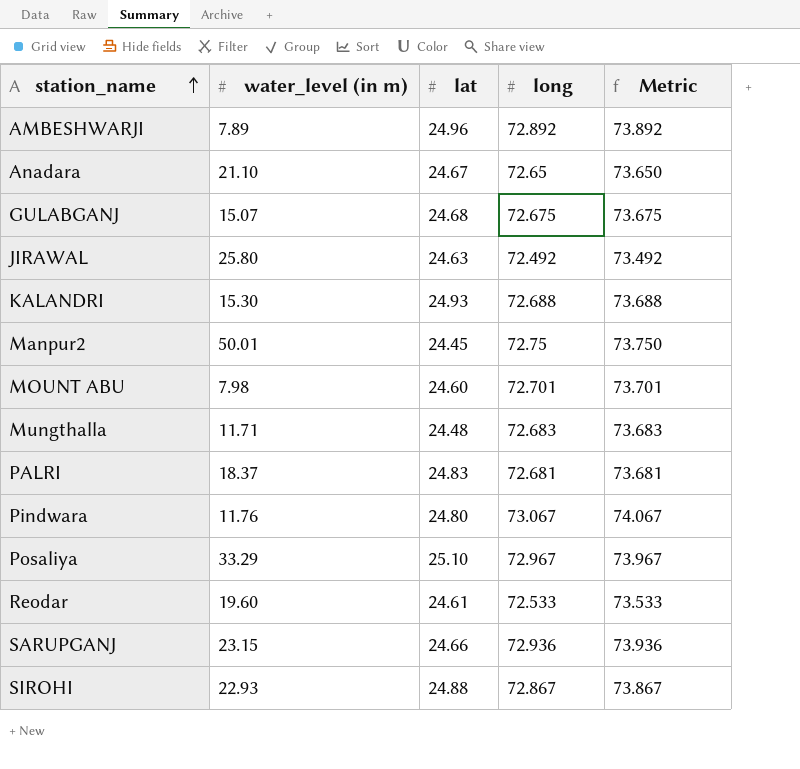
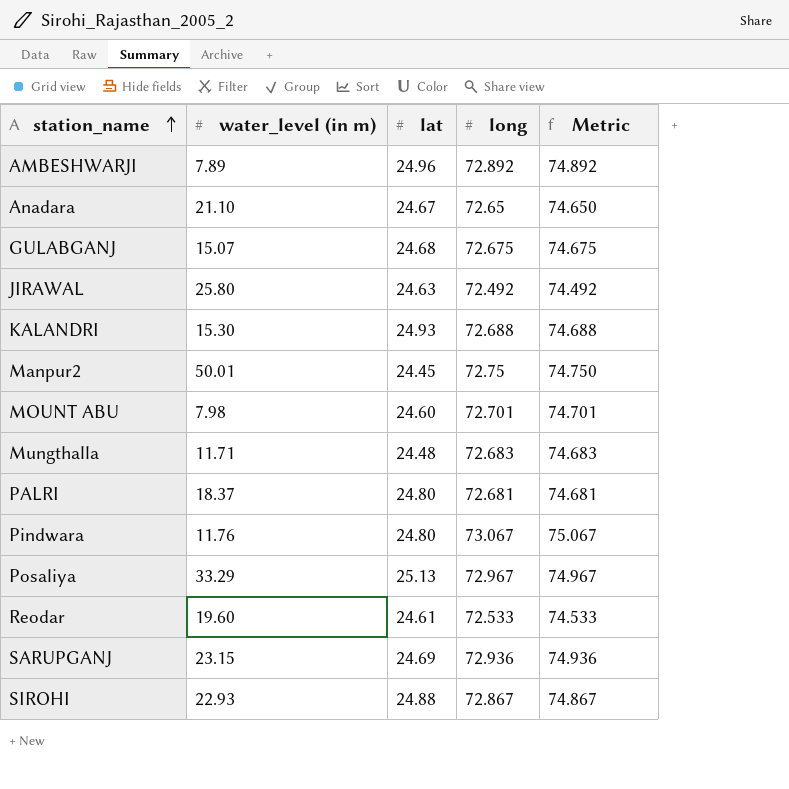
column Metric | formula: [long] + 1 -> [long] + 2
PALRI | lat: 24.83 -> 24.80
Posaliya | lat: 25.10 -> 25.13
SARUPGANJ | lat: 24.66 -> 24.69

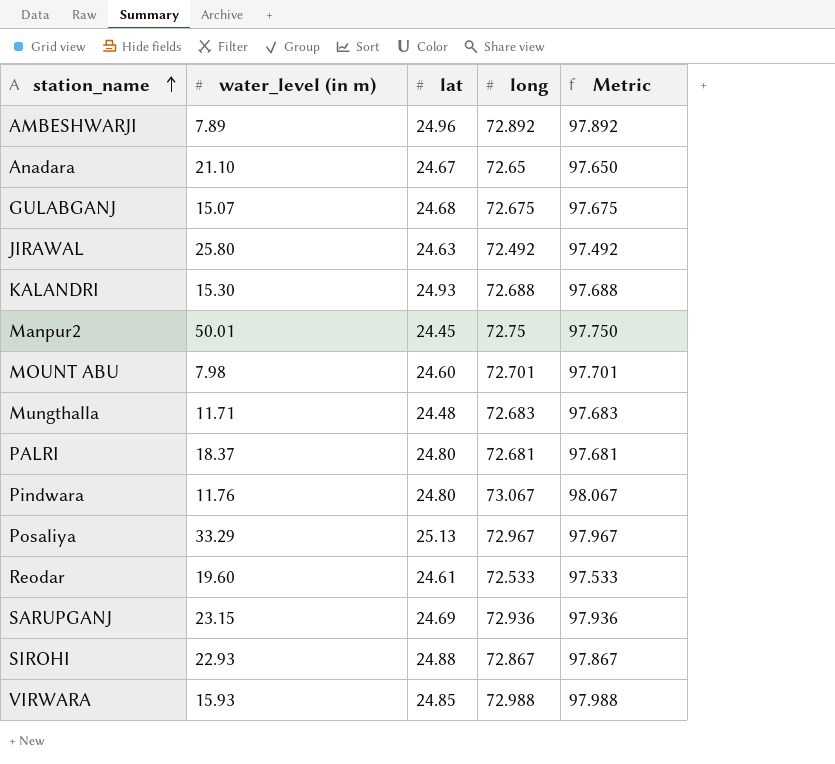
column Metric | formula: [long] + 2 -> [long] + 25
row VIRWARA: none -> 15.93 | 24.85 | 72.988 | 97.988

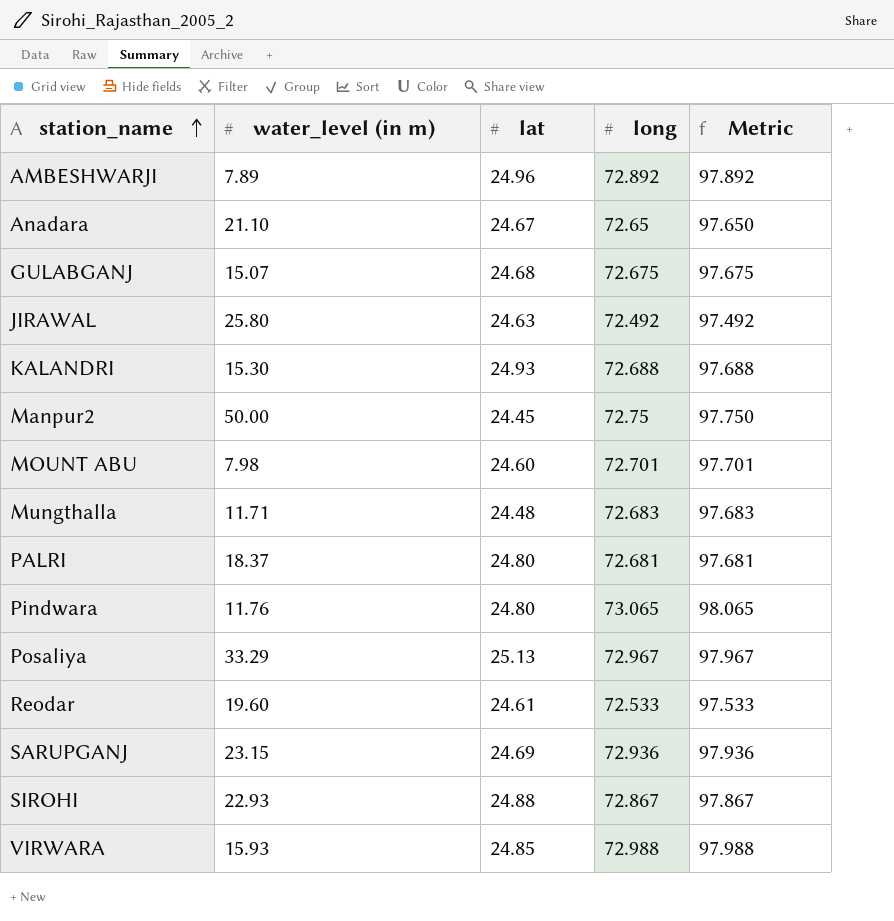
Manpur2 | water_level (in m): 50.01 -> 50.00
Pindwara | long: 73.067 -> 73.065
Pindwara | Metric: 98.067 -> 98.065

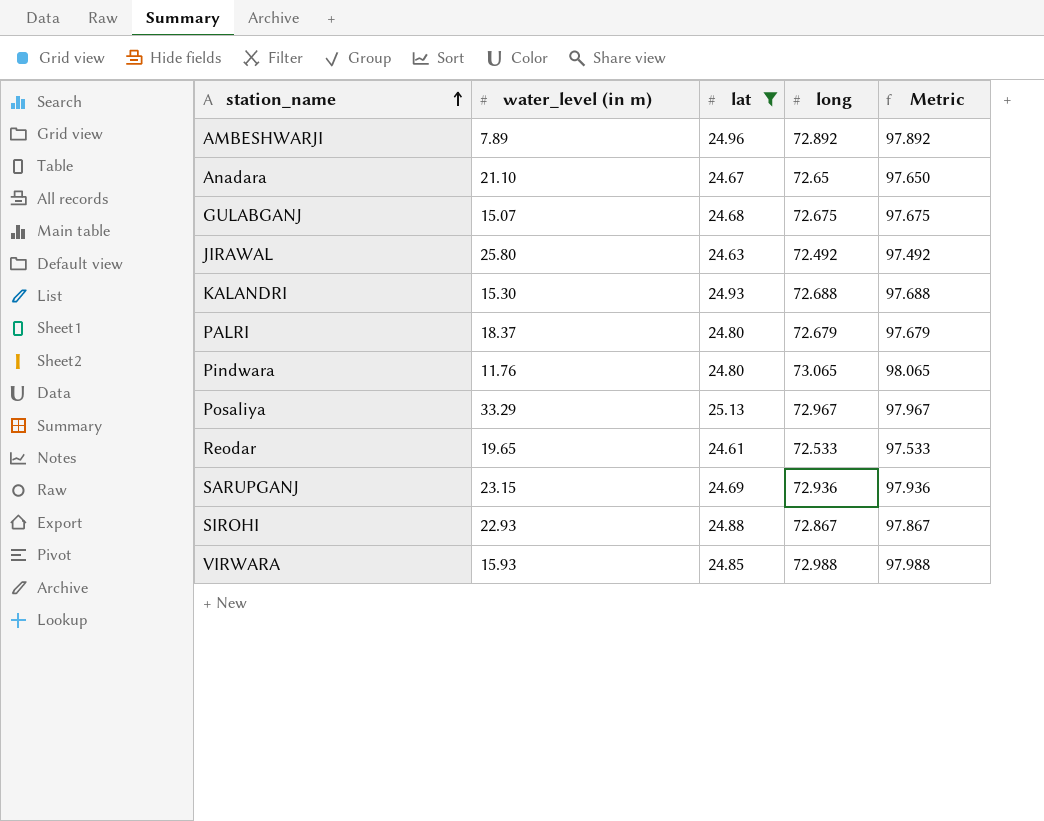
filter: none -> lat >= 24.61
PALRI | long: 72.681 -> 72.679
PALRI | Metric: 97.681 -> 97.679
Reodar | water_level (in m): 19.60 -> 19.65

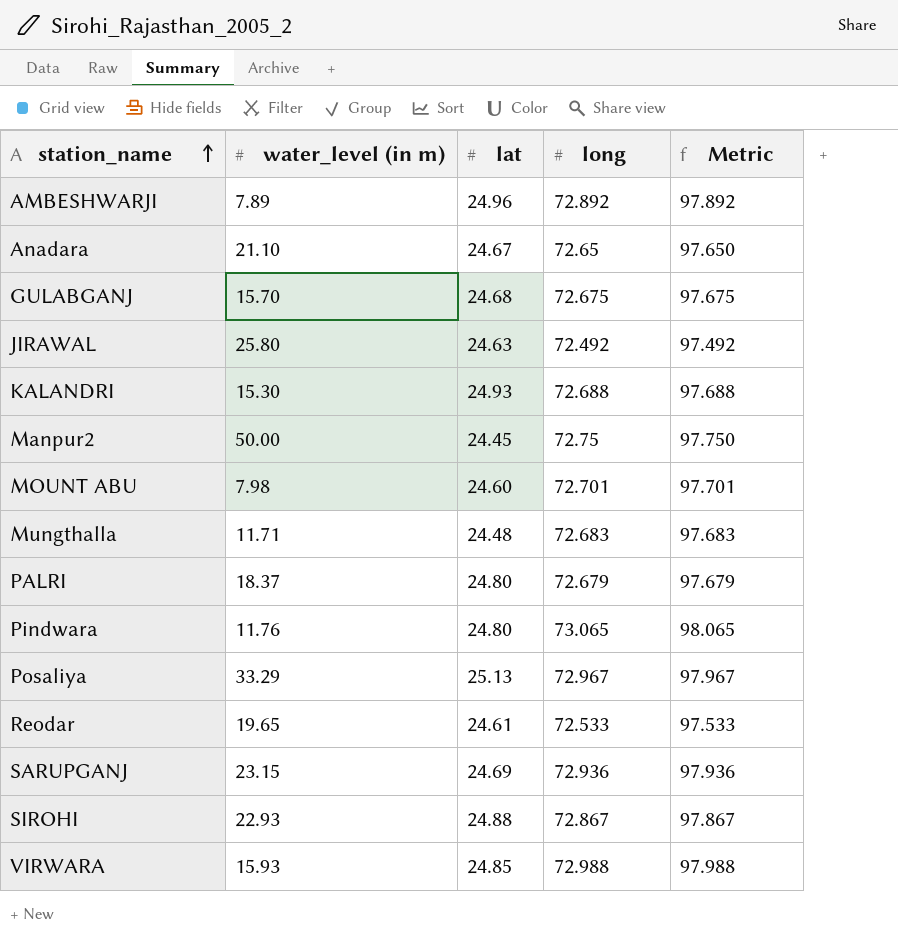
filter: lat >= 24.61 -> none
GULABGANJ | water_level (in m): 15.07 -> 15.70

